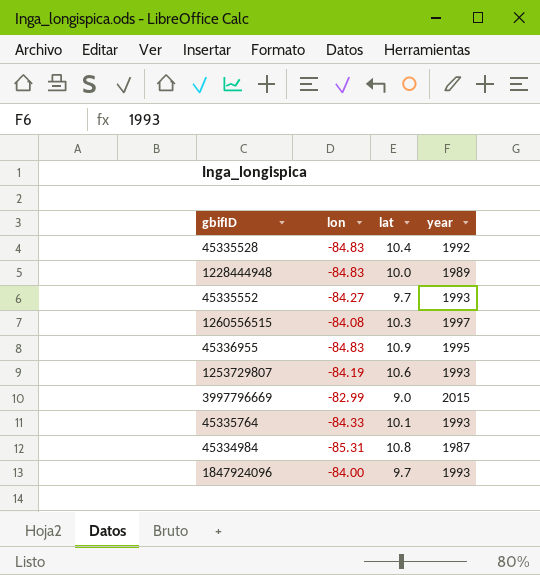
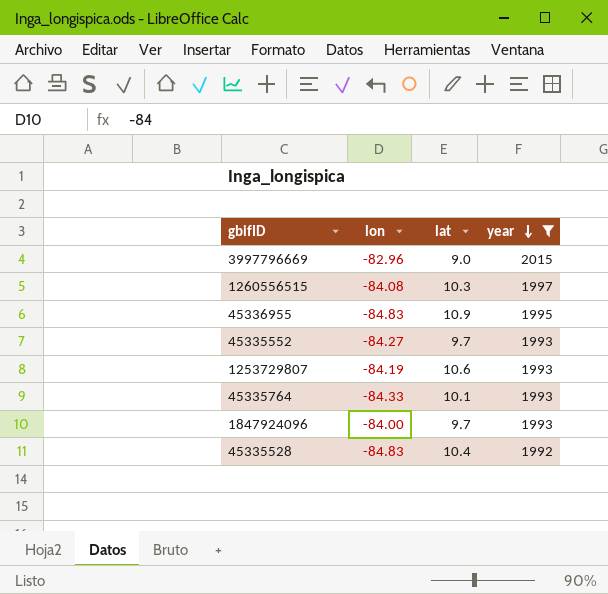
filter: none -> year >= 1992
row order: none -> year descending
3997796669 | lon: -82.99 -> -82.96

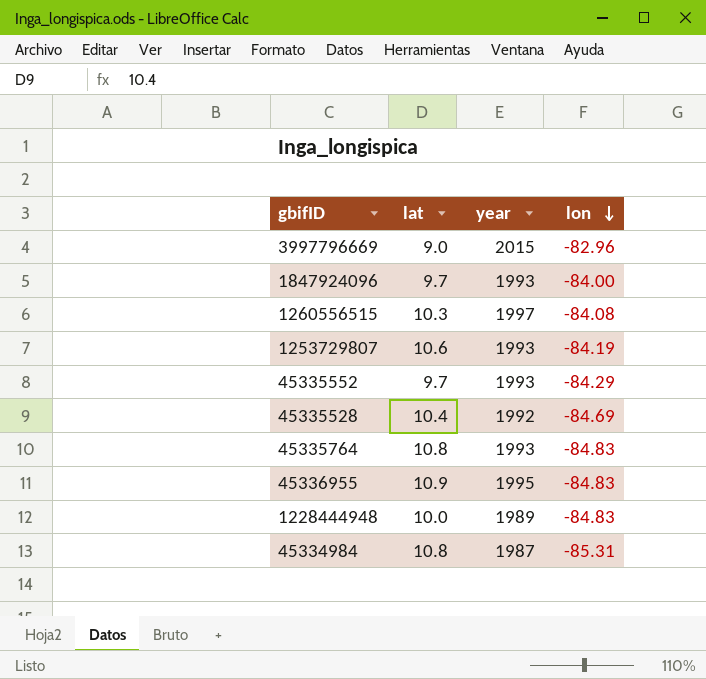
filter: year >= 1992 -> none
row order: year descending -> lon descending
column lon | position: 2 -> 4
45335552 | lon: -84.27 -> -84.29
45335528 | lon: -84.83 -> -84.69
45335764 | lat: 10.1 -> 10.8
45335764 | lon: -84.33 -> -84.83

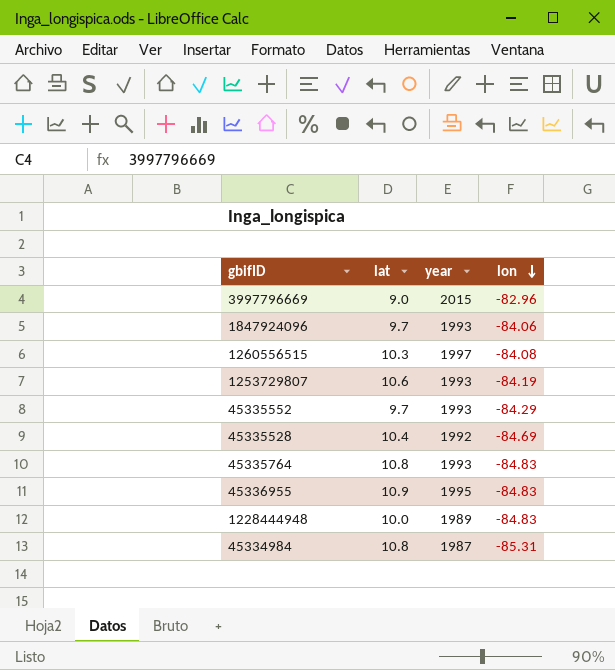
1847924096 | lon: -84.00 -> -84.06

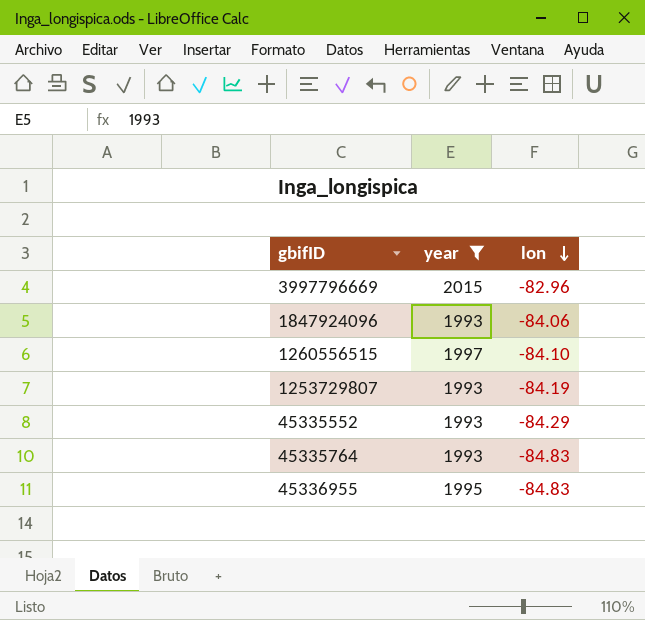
filter: none -> year >= 1993
column lat | position: 2 -> none
1260556515 | lon: -84.08 -> -84.10

